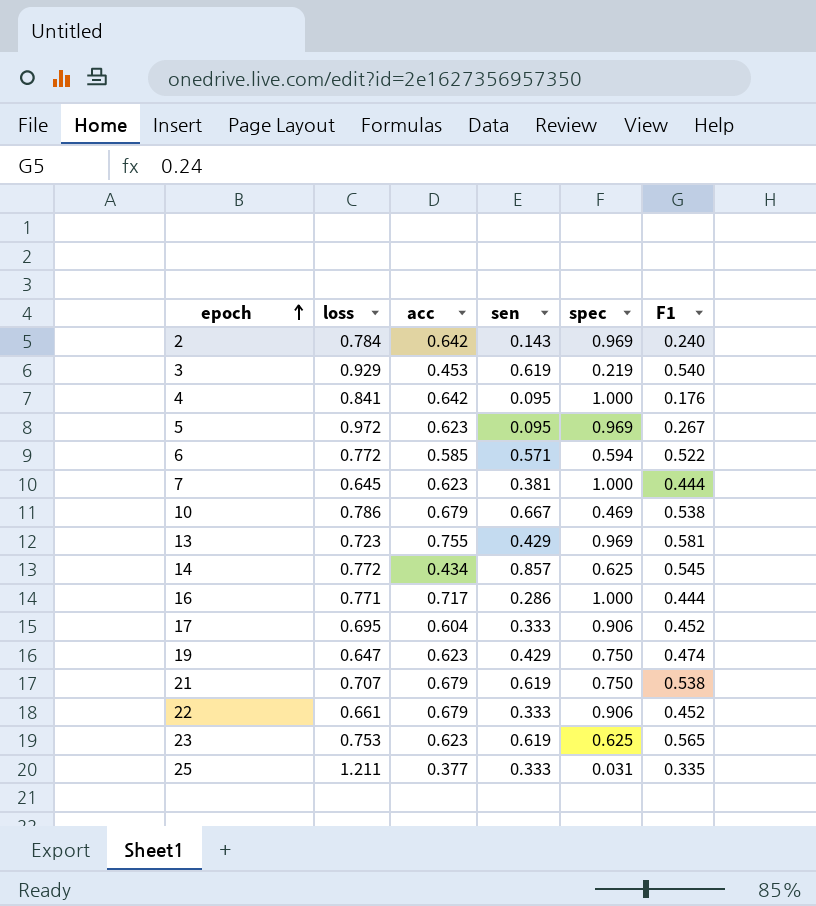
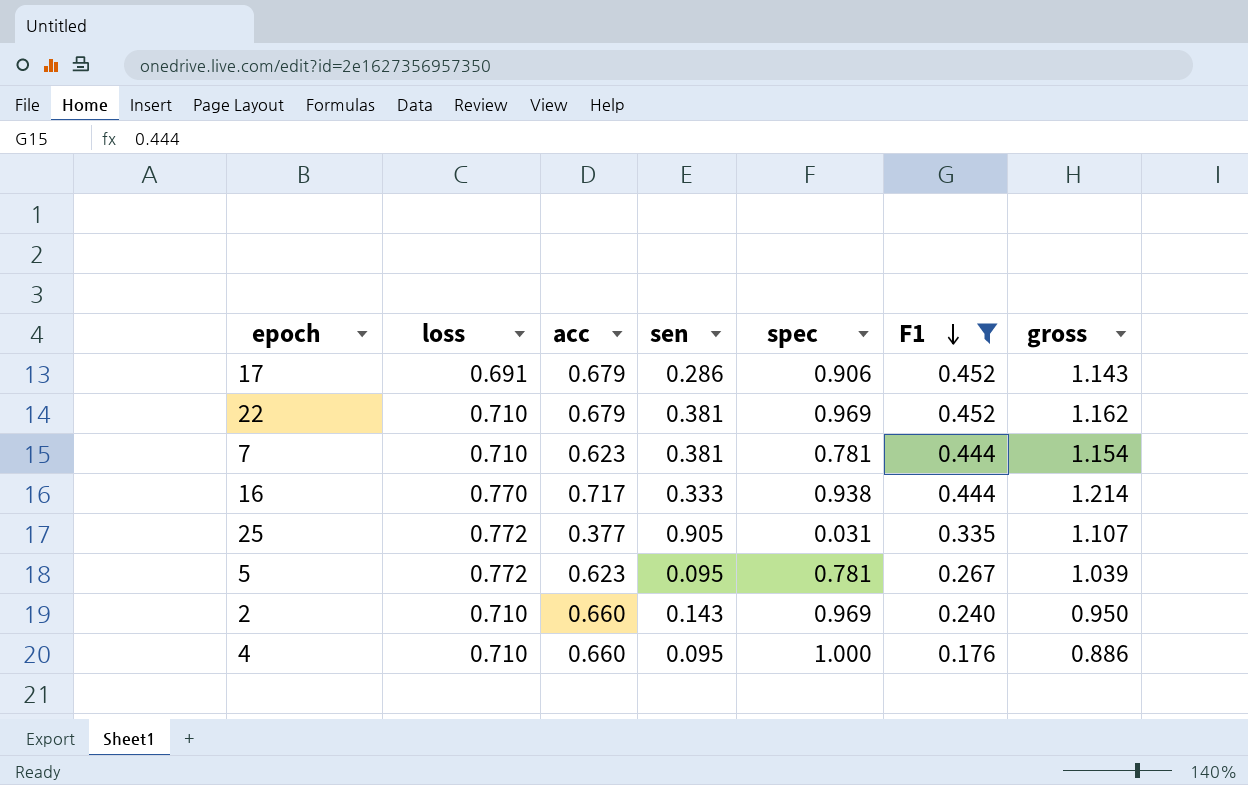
filter: none -> F1 <= 0.452
row order: epoch ascending -> F1 descending
column gross | formula: none -> [loss] + [F1]
17 | loss: 0.695 -> 0.691
17 | acc: 0.604 -> 0.679
17 | sen: 0.333 -> 0.286
22 | loss: 0.661 -> 0.710
22 | sen: 0.333 -> 0.381
22 | spec: 0.906 -> 0.969
7 | loss: 0.645 -> 0.710
7 | spec: 1.000 -> 0.781
16 | loss: 0.771 -> 0.770
16 | sen: 0.286 -> 0.333
16 | spec: 1.000 -> 0.938
25 | loss: 1.211 -> 0.772
25 | sen: 0.333 -> 0.905
5 | loss: 0.972 -> 0.772
5 | spec: 0.969 -> 0.781
2 | loss: 0.784 -> 0.710
2 | acc: 0.642 -> 0.660
4 | loss: 0.841 -> 0.710
4 | acc: 0.642 -> 0.660

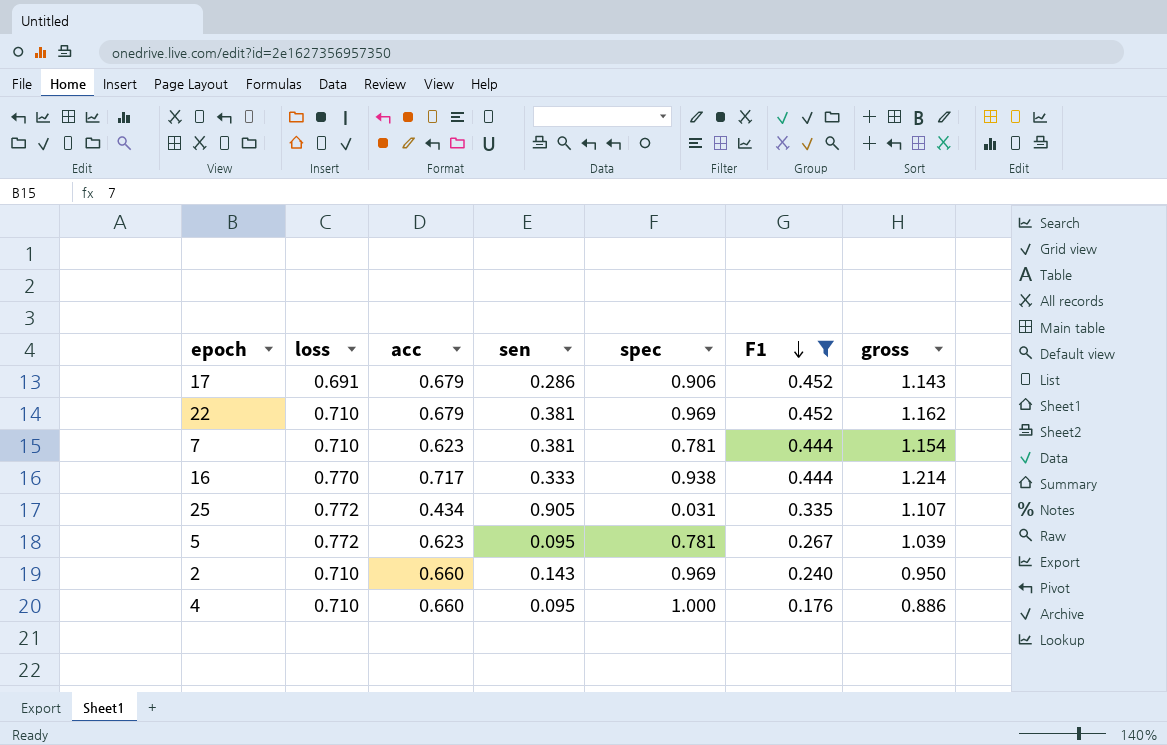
25 | acc: 0.377 -> 0.434

